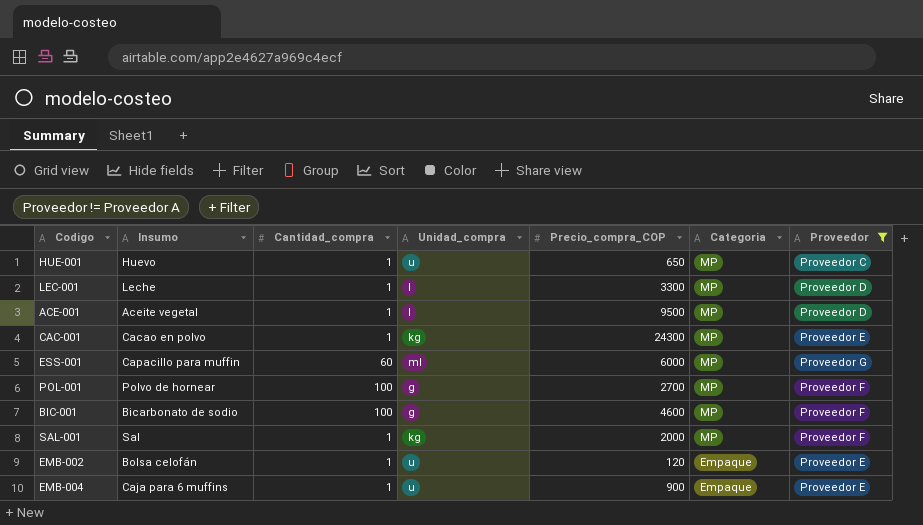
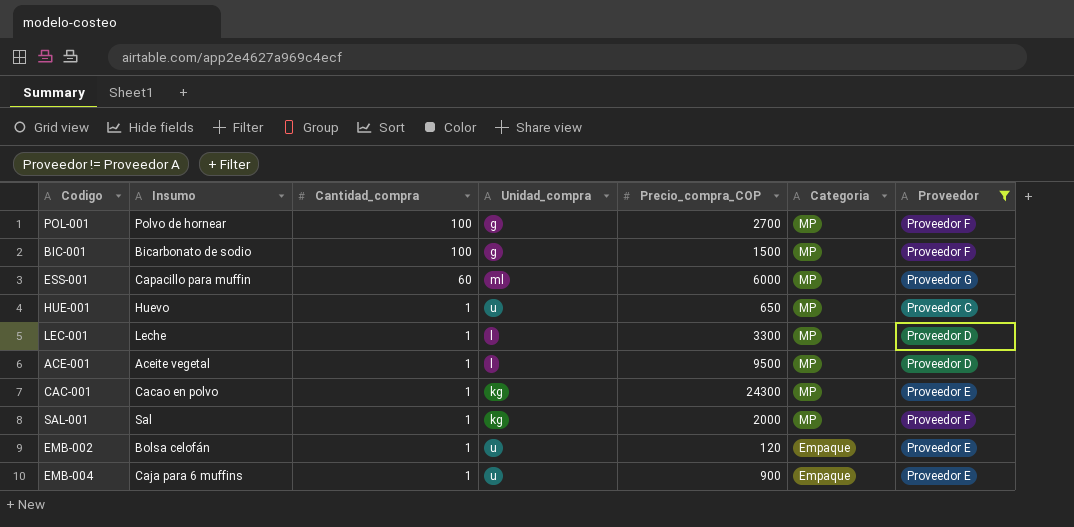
row order: Categoria descending -> Cantidad_compra descending
BIC-001 | Precio_compra_COP: 4600 -> 1500

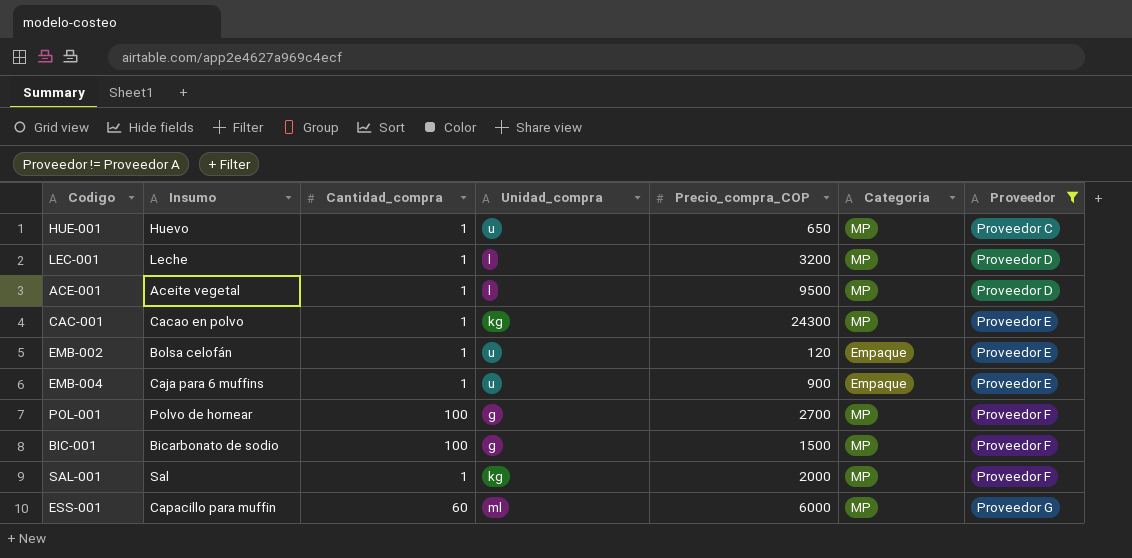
row order: Cantidad_compra descending -> Proveedor ascending
LEC-001 | Precio_compra_COP: 3300 -> 3200

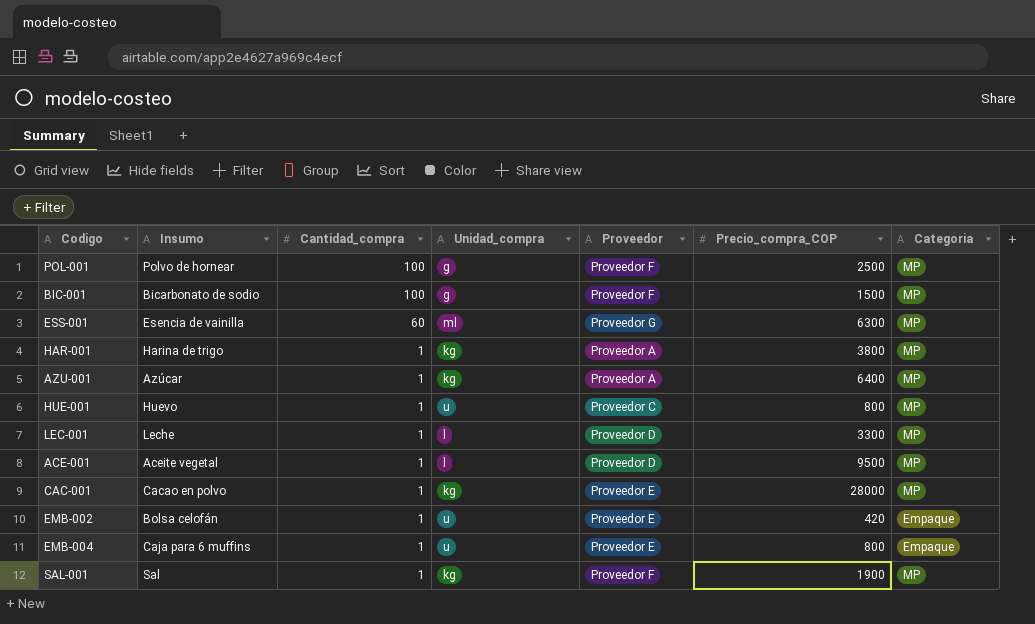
filter: Proveedor != Proveedor A -> none
row order: Proveedor ascending -> Cantidad_compra descending
column Proveedor | position: 7 -> 5
POL-001 | Precio_compra_COP: 2700 -> 2500
ESS-001 | Insumo: Capacillo para muffin -> Esencia de vainilla
ESS-001 | Precio_compra_COP: 6000 -> 6300
HUE-001 | Precio_compra_COP: 650 -> 800
LEC-001 | Precio_compra_COP: 3200 -> 3300
CAC-001 | Precio_compra_COP: 24300 -> 28000
EMB-002 | Precio_compra_COP: 120 -> 420
EMB-004 | Precio_compra_COP: 900 -> 800
SAL-001 | Precio_compra_COP: 2000 -> 1900

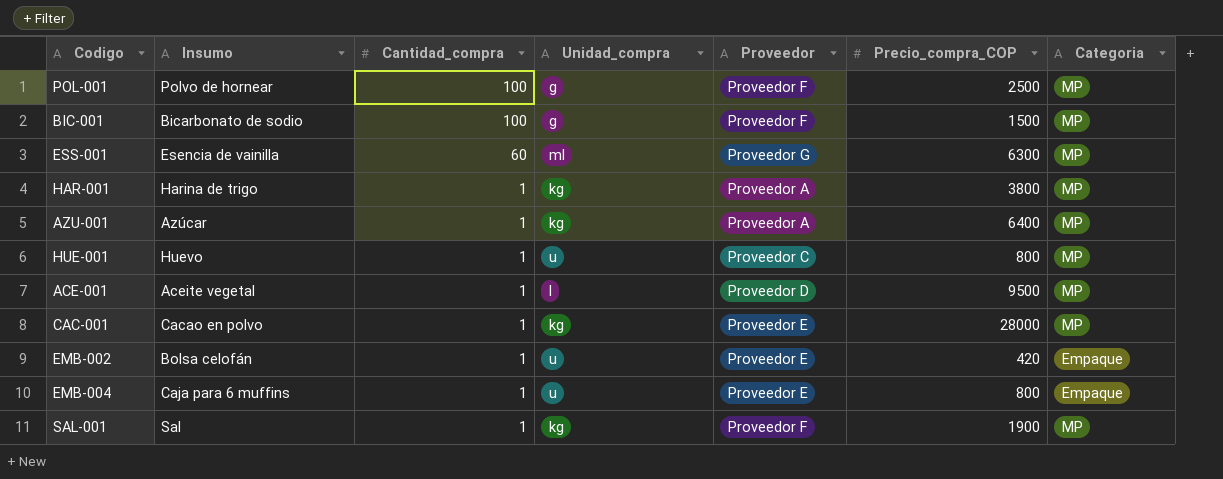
row LEC-001: Leche | 1 | l | Proveedor D | 3300 | MP -> none

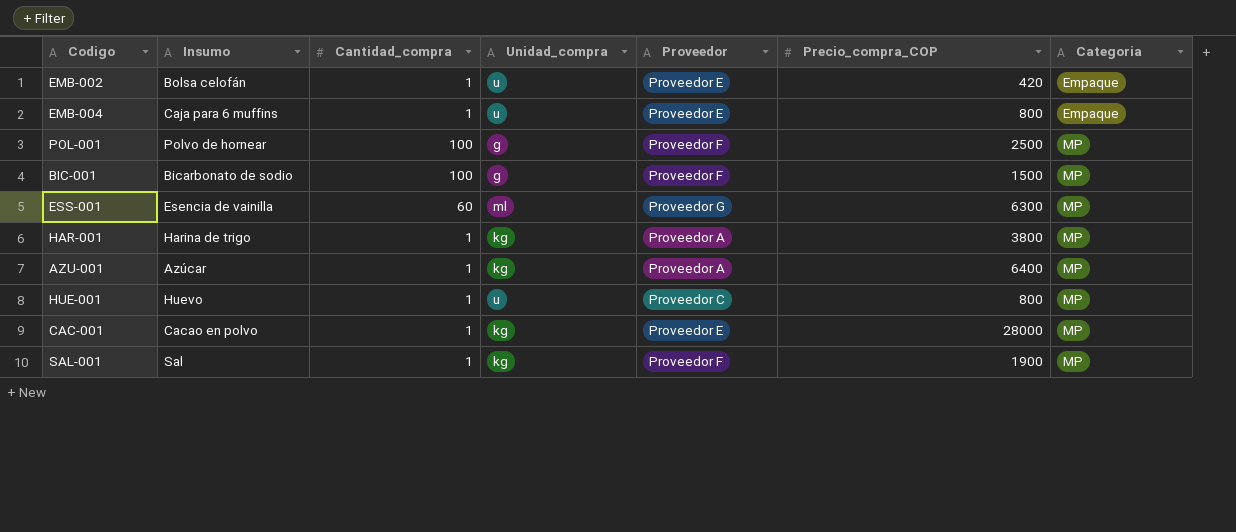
row order: Cantidad_compra descending -> Categoria ascending
row ACE-001: Aceite vegetal | 1 | l | Proveedor D | 9500 | MP -> none

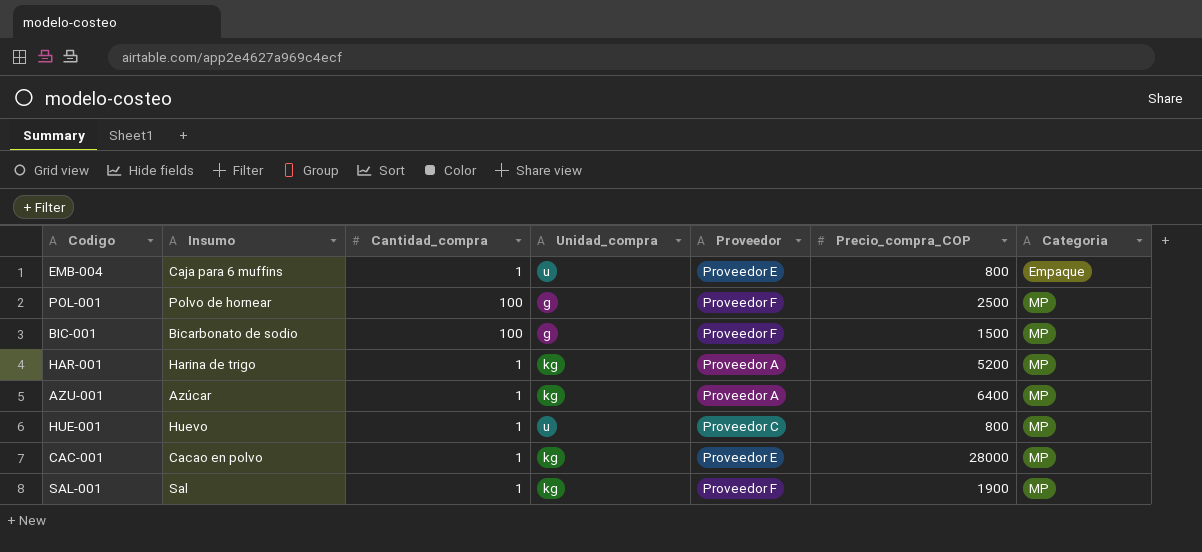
row EMB-002: Bolsa celofán | 1 | u | Proveedor E | 420 | Empaque -> none
row ESS-001: Esencia de vainilla | 60 | ml | Proveedor G | 6300 | MP -> none
HAR-001 | Precio_compra_COP: 3800 -> 5200

